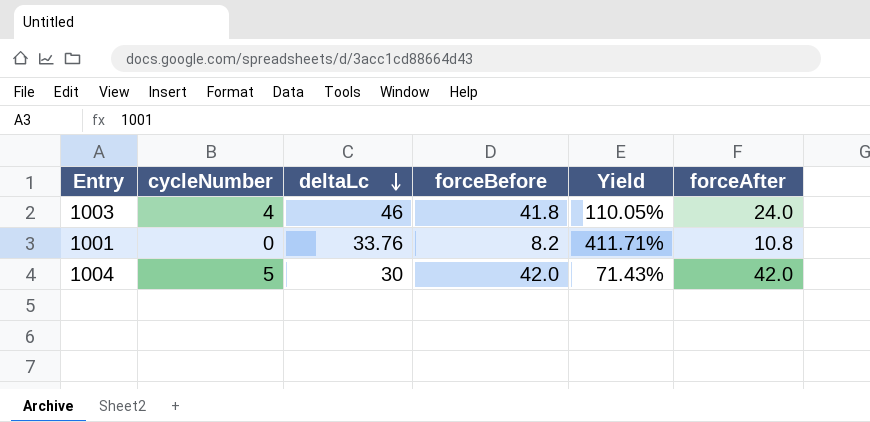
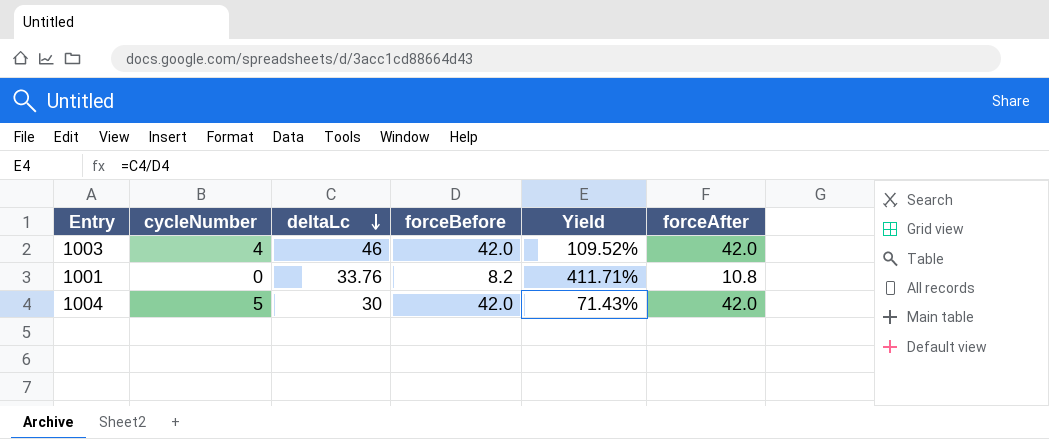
1003 | forceBefore: 41.8 -> 42.0
1003 | Yield: 110.05% -> 109.52%
1003 | forceAfter: 24.0 -> 42.0

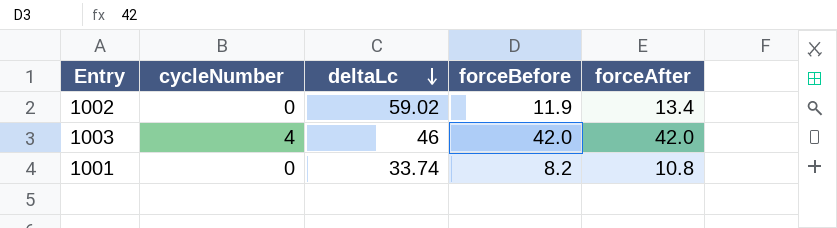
column Yield | formula: [deltaLc] / [forceBefore] -> none
row 1004: 5 | 30 | 42.0 | 71.43% | 42.0 -> none
row 1002: none -> 0 | 59.02 | 11.9 | 13.4
1001 | deltaLc: 33.76 -> 33.74

